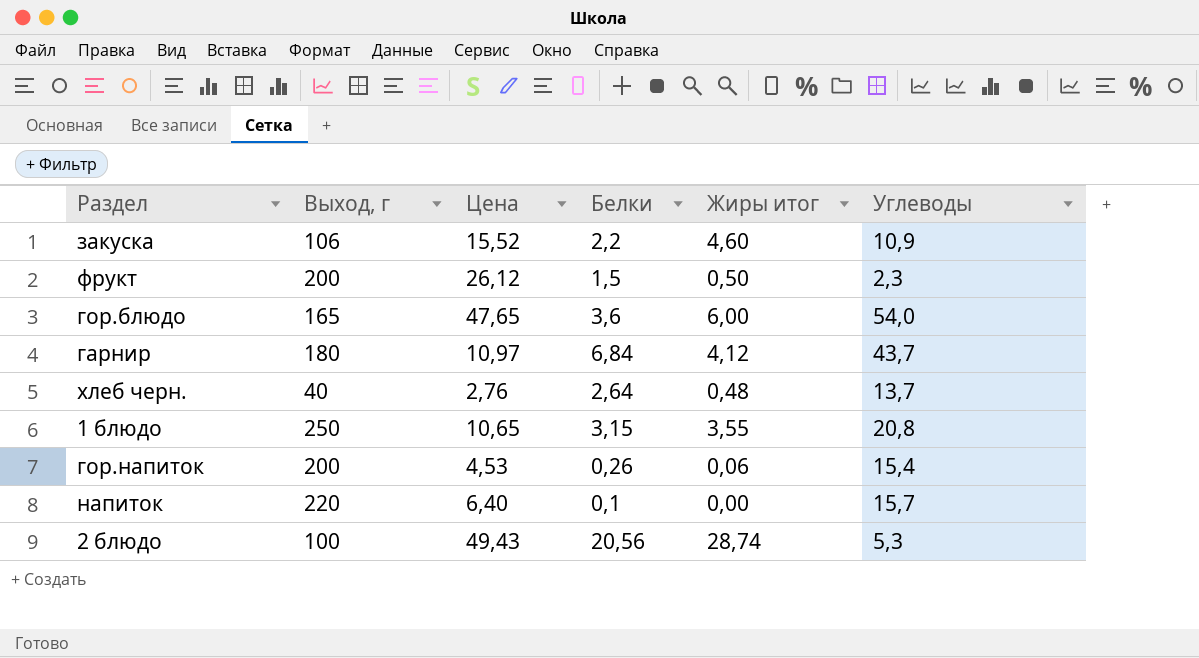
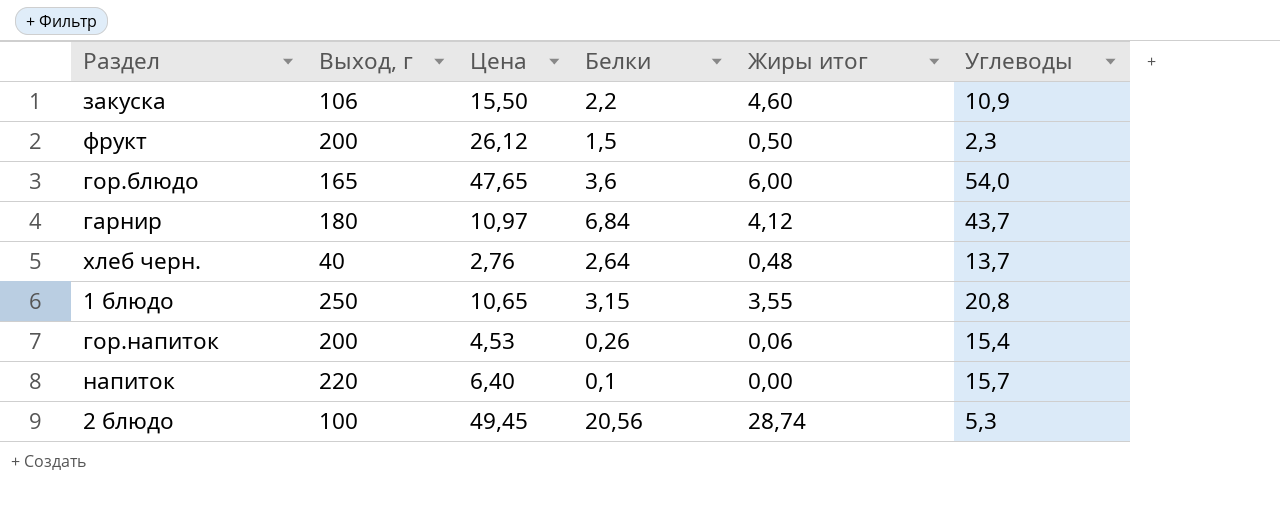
закуска | Цена: 15,52 -> 15,50
2 блюдо | Цена: 49,43 -> 49,45

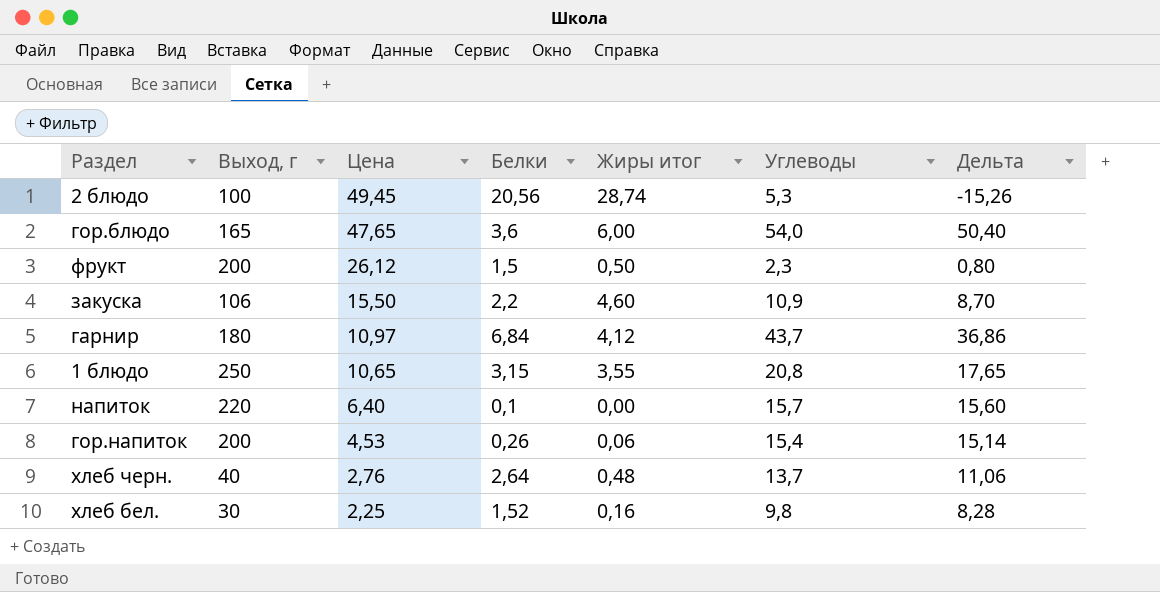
row order: none -> Цена descending
column Дельта | formula: none -> [Углеводы] - [Белки]
row хлеб бел.: none -> 30 | 2,25 | 1,52 | 0,16 | 9,8 | 8,28

